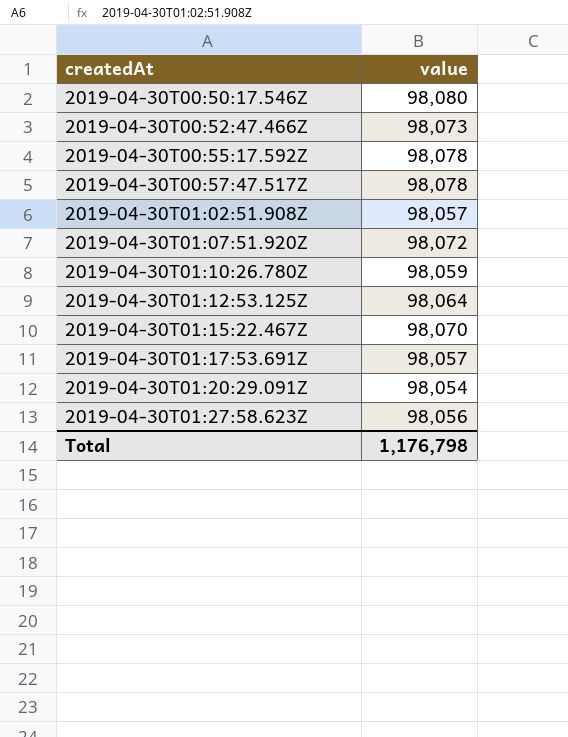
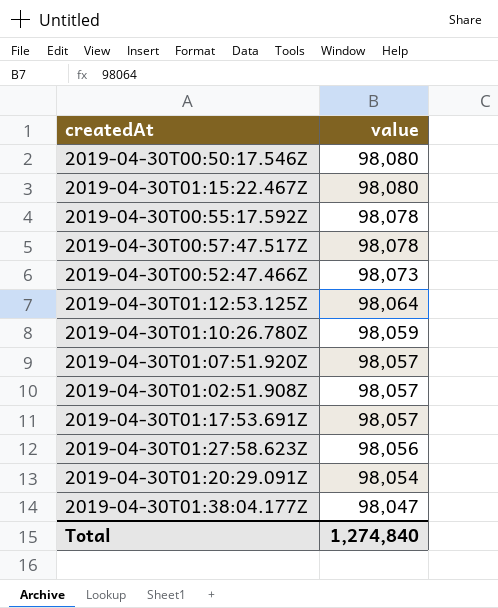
row order: createdAt ascending -> value descending
2019-04-30T01:15:22.467Z | value: 98,070 -> 98,080
2019-04-30T01:07:51.920Z | value: 98,072 -> 98,057
row 2019-04-30T01:38:04.177Z: none -> 98,047
Total | value: 1,176,798 -> 1,274,840

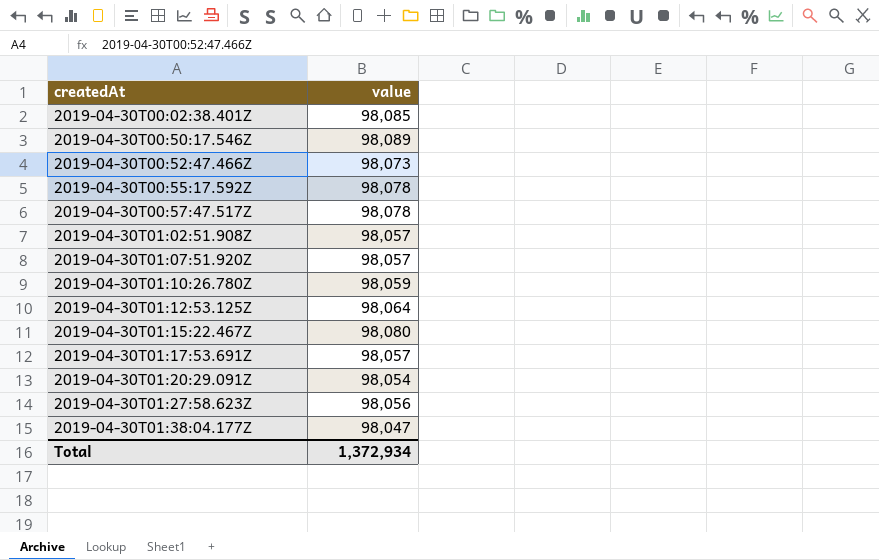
row order: value descending -> createdAt ascending
row 2019-04-30T00:02:38.401Z: none -> 98,085
2019-04-30T00:50:17.546Z | value: 98,080 -> 98,089
Total | value: 1,274,840 -> 1,372,934

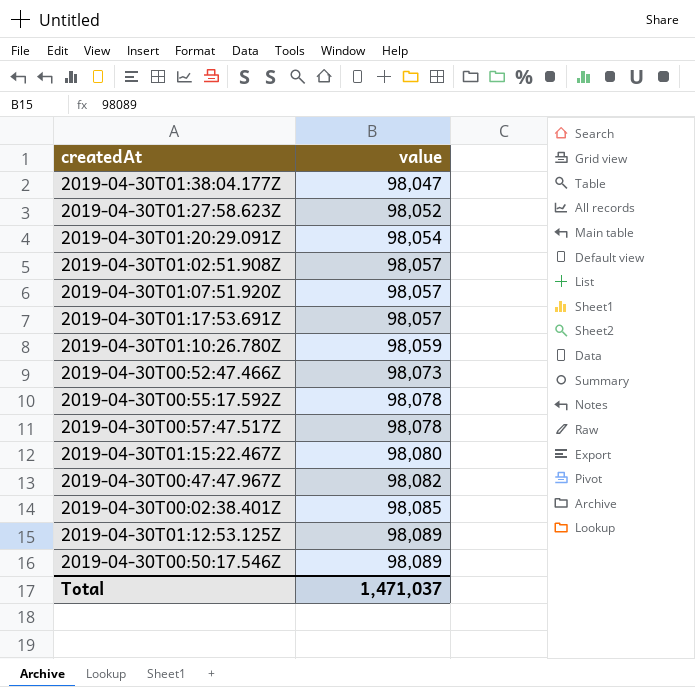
row order: createdAt ascending -> value ascending
2019-04-30T01:27:58.623Z | value: 98,056 -> 98,052
row 2019-04-30T00:47:47.967Z: none -> 98,082
2019-04-30T01:12:53.125Z | value: 98,064 -> 98,089
Total | value: 1,372,934 -> 1,471,037

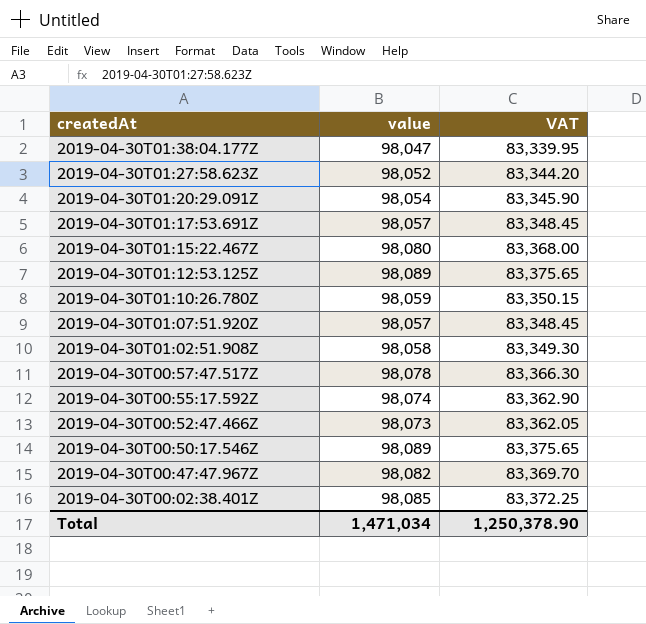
row order: value ascending -> createdAt descending
column VAT | formula: none -> [value] * 0.85
2019-04-30T01:02:51.908Z | value: 98,057 -> 98,058
2019-04-30T00:55:17.592Z | value: 98,078 -> 98,074
Total | value: 1,471,037 -> 1,471,034

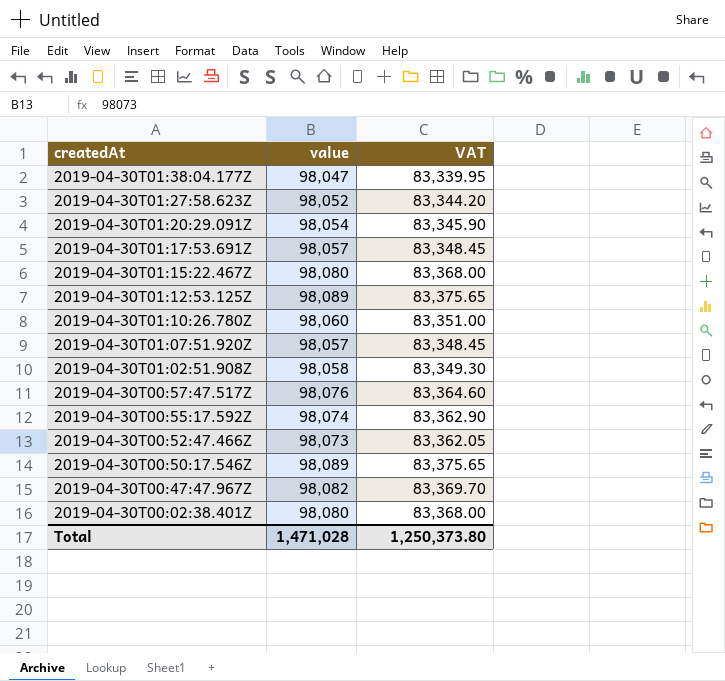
2019-04-30T01:10:26.780Z | value: 98,059 -> 98,060
2019-04-30T01:10:26.780Z | VAT: 83,350.15 -> 83,351.00
2019-04-30T00:57:47.517Z | value: 98,078 -> 98,076
2019-04-30T00:57:47.517Z | VAT: 83,366.30 -> 83,364.60
2019-04-30T00:02:38.401Z | value: 98,085 -> 98,080
2019-04-30T00:02:38.401Z | VAT: 83,372.25 -> 83,368.00
Total | value: 1,471,034 -> 1,471,028
Total | VAT: 1,250,378.90 -> 1,250,373.80

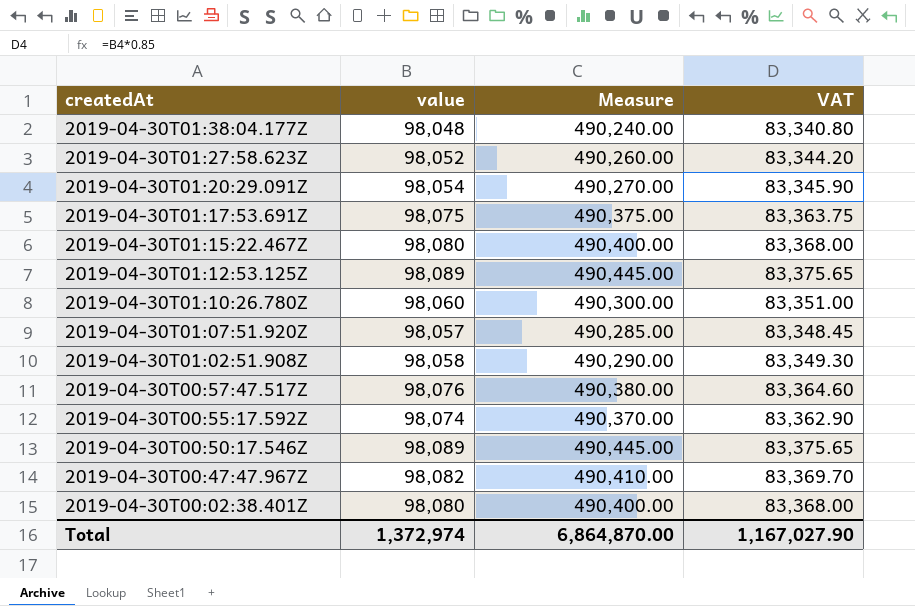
column Measure | formula: none -> [value] * 5
row 2019-04-30T00:52:47.466Z: 98,073 | 83,362.05 -> none
2019-04-30T01:38:04.177Z | value: 98,047 -> 98,048
2019-04-30T01:38:04.177Z | VAT: 83,339.95 -> 83,340.80
2019-04-30T01:17:53.691Z | value: 98,057 -> 98,075
2019-04-30T01:17:53.691Z | VAT: 83,348.45 -> 83,363.75
Total | value: 1,471,028 -> 1,372,974
Total | VAT: 1,250,373.80 -> 1,167,027.90

